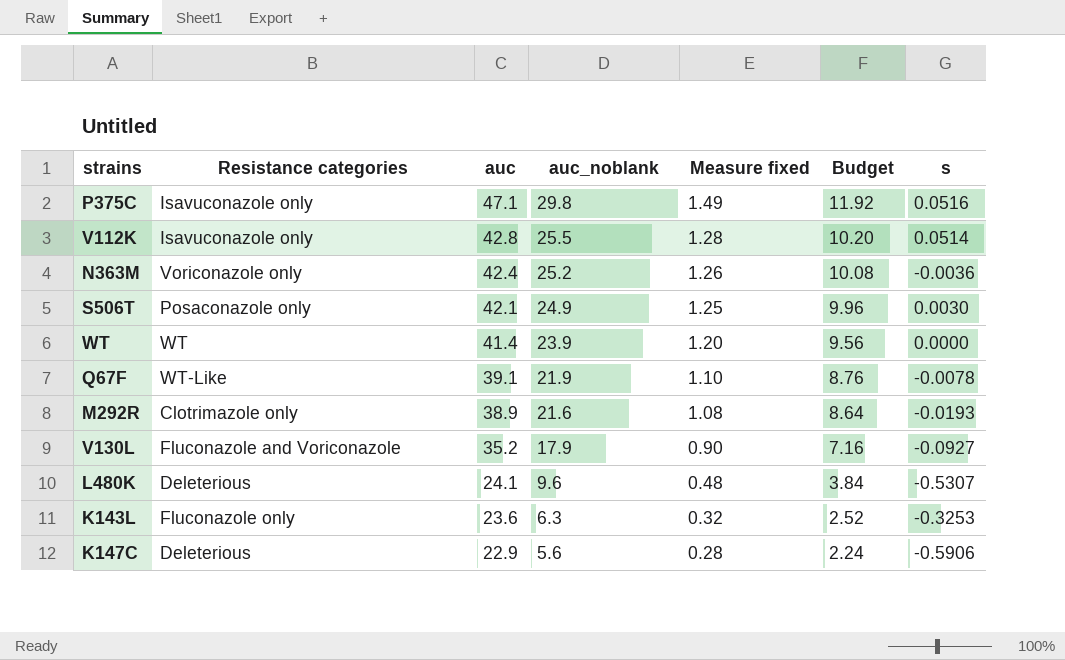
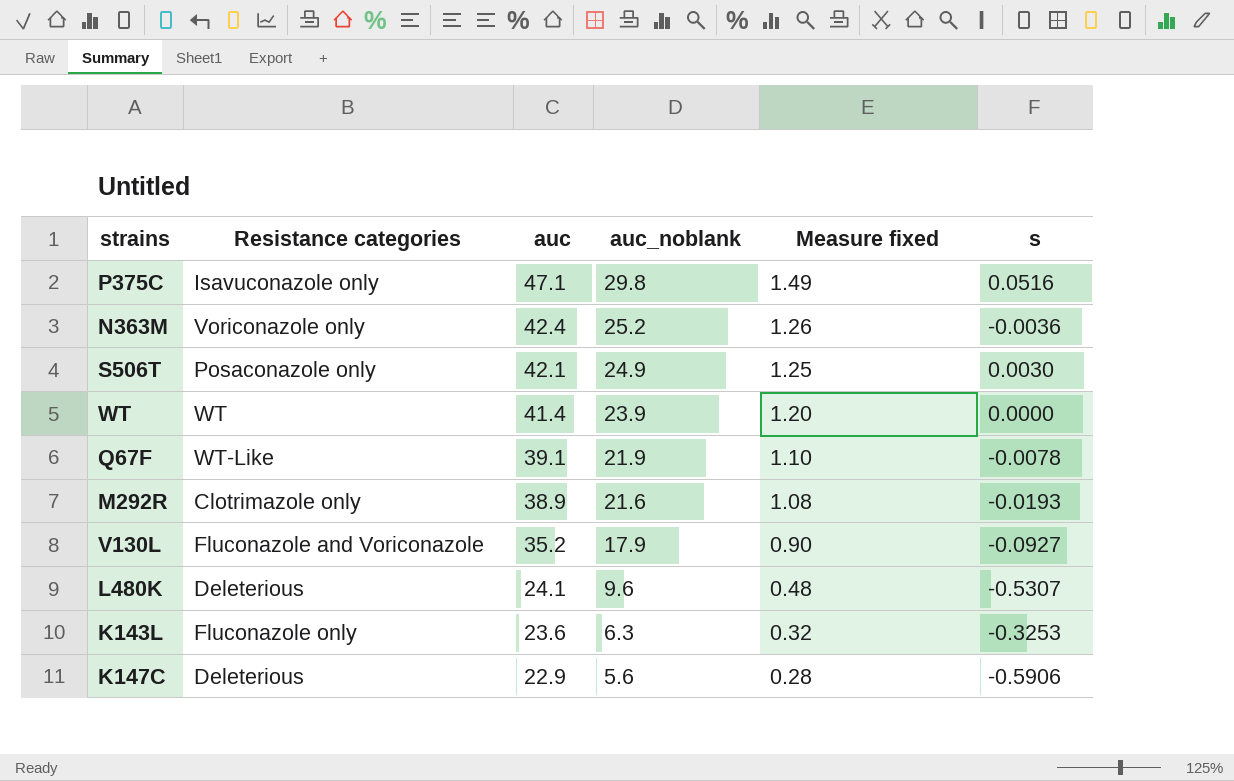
column Budget | formula: [auc_noblank] * 0.4 -> none
row V112K: Isavuconazole only | 42.8 | 25.5 | 1.28 | 10.20 | 0.0514 -> none

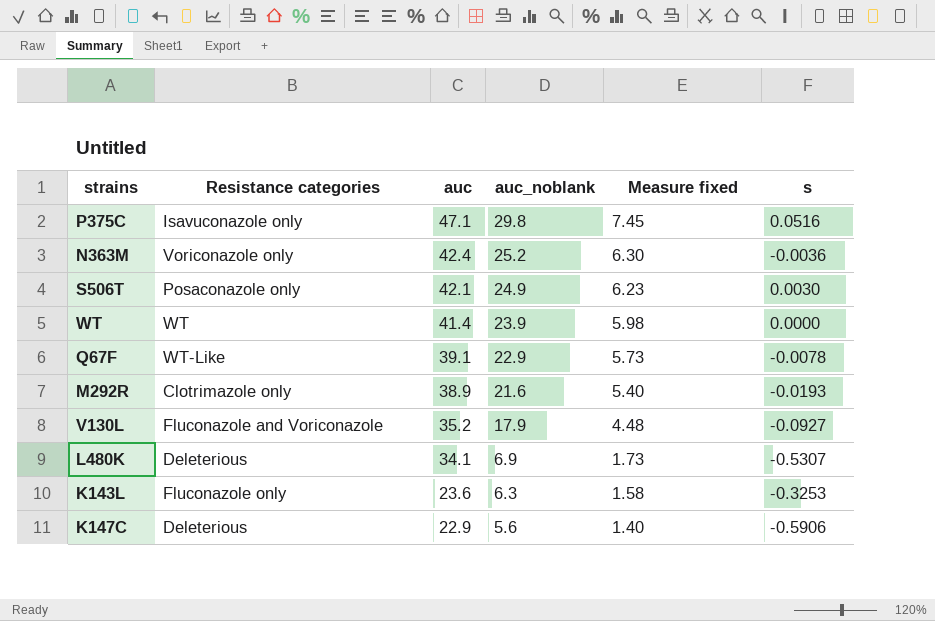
column Measure fixed | formula: [auc_noblank] * 0.05 -> [auc_noblank] * 0.25
Q67F | auc_noblank: 21.9 -> 22.9
L480K | auc: 24.1 -> 34.1
L480K | auc_noblank: 9.6 -> 6.9

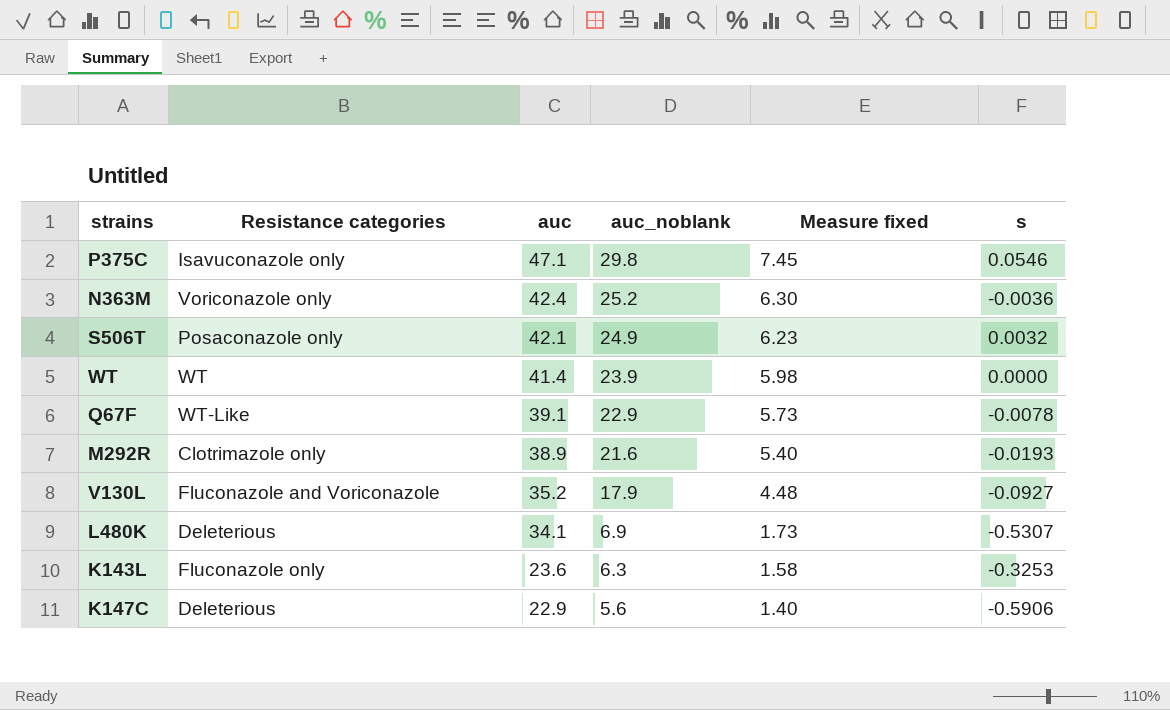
P375C | s: 0.0516 -> 0.0546
S506T | s: 0.0030 -> 0.0032

